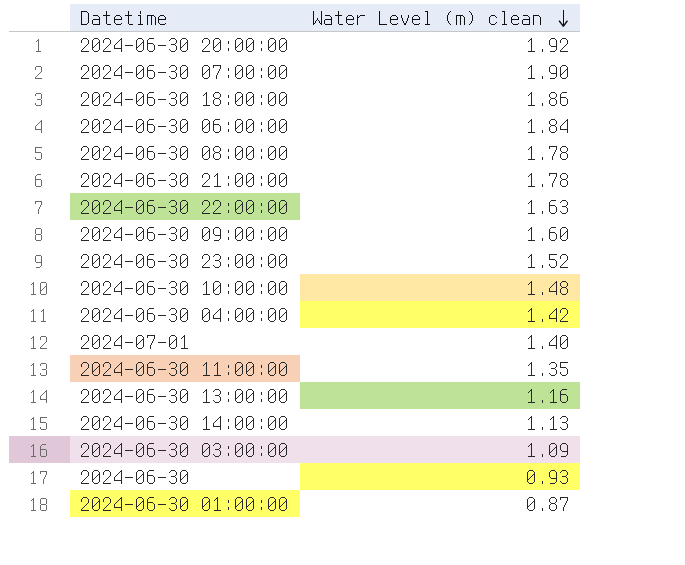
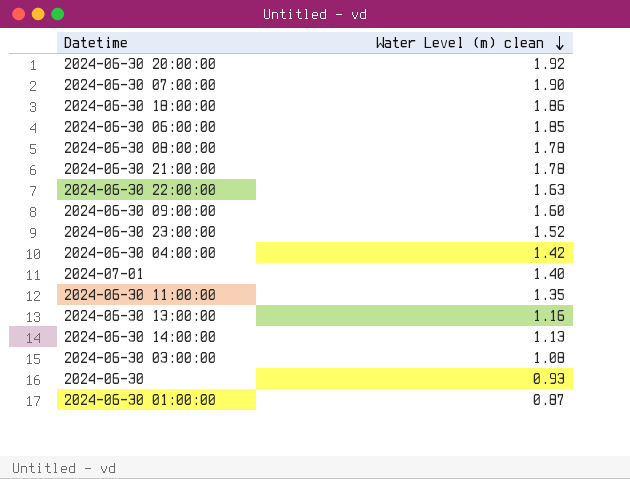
row 2024-06-30 10:00:00: 1.48 -> none
2024-06-30 06:00:00 | Water Level (m) clean: 1.84 -> 1.85
2024-06-30 03:00:00 | Water Level (m) clean: 1.09 -> 1.08

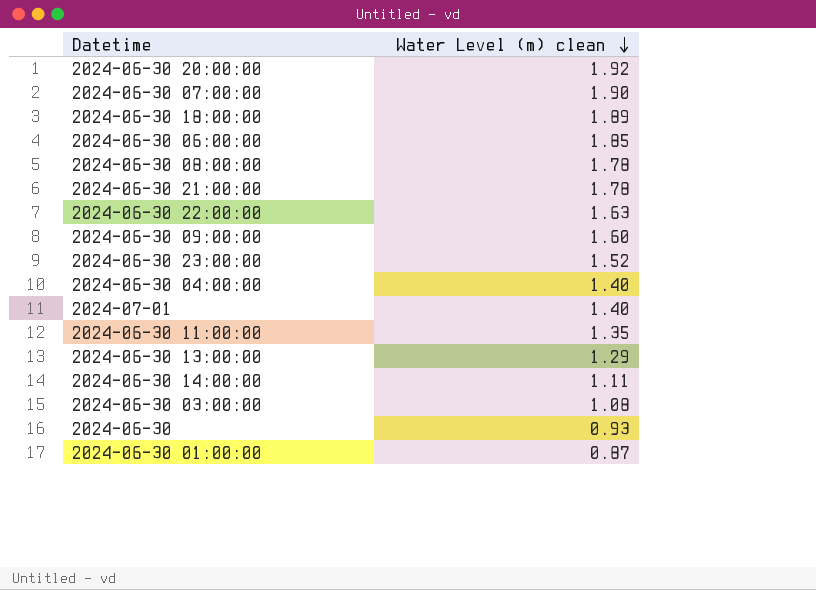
2024-06-30 18:00:00 | Water Level (m) clean: 1.86 -> 1.89
2024-06-30 04:00:00 | Water Level (m) clean: 1.42 -> 1.40
2024-06-30 13:00:00 | Water Level (m) clean: 1.16 -> 1.29
2024-06-30 14:00:00 | Water Level (m) clean: 1.13 -> 1.11

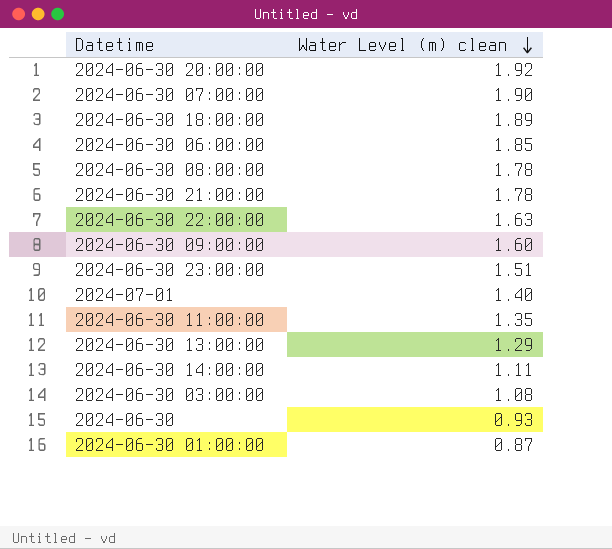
row 2024-06-30 04:00:00: 1.40 -> none
2024-06-30 23:00:00 | Water Level (m) clean: 1.52 -> 1.51

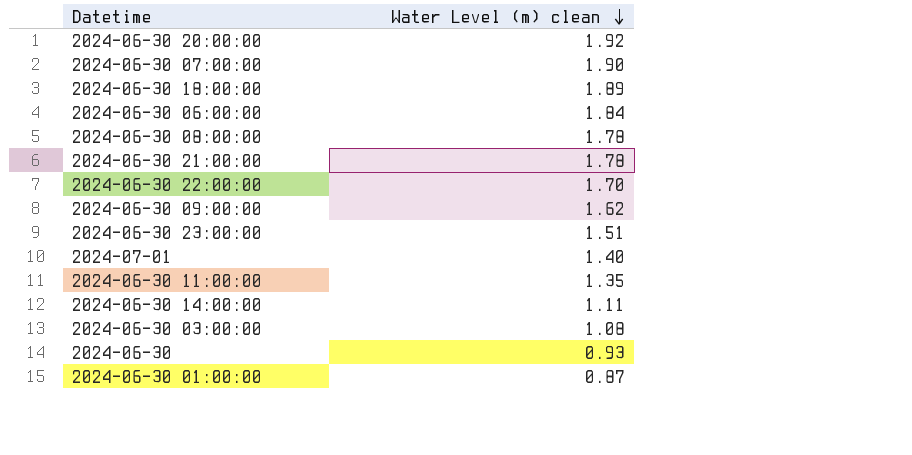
row 2024-06-30 13:00:00: 1.29 -> none
2024-06-30 06:00:00 | Water Level (m) clean: 1.85 -> 1.84
2024-06-30 22:00:00 | Water Level (m) clean: 1.63 -> 1.70
2024-06-30 09:00:00 | Water Level (m) clean: 1.60 -> 1.62

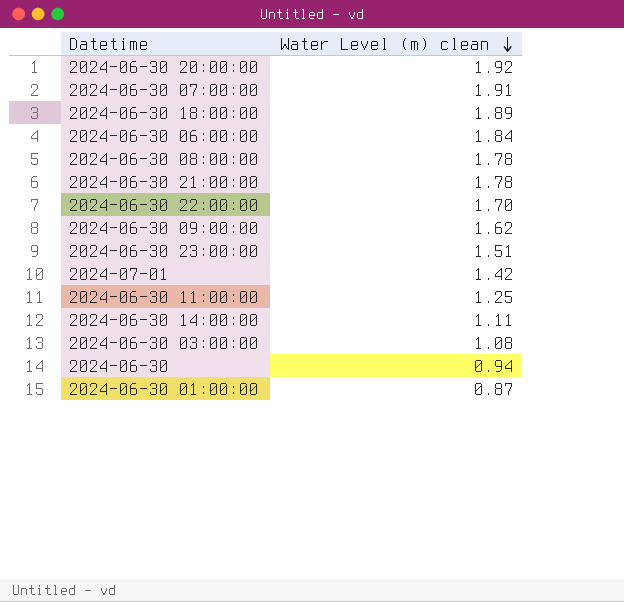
2024-06-30 07:00:00 | Water Level (m) clean: 1.90 -> 1.91
2024-07-01 | Water Level (m) clean: 1.40 -> 1.42
2024-06-30 11:00:00 | Water Level (m) clean: 1.35 -> 1.25
2024-06-30 | Water Level (m) clean: 0.93 -> 0.94

